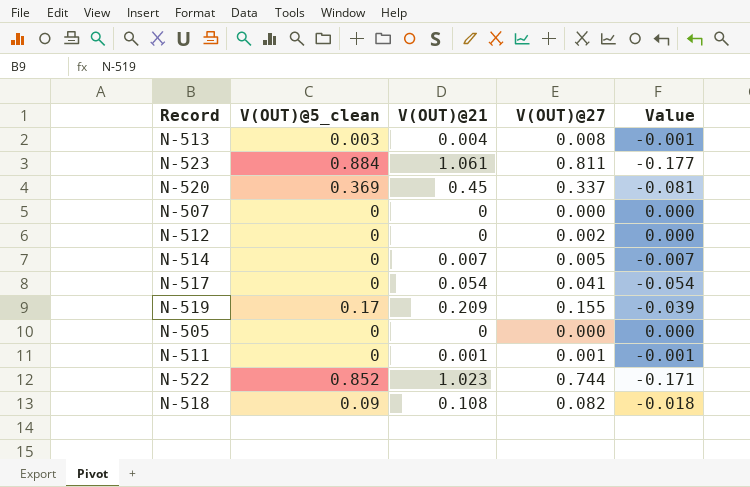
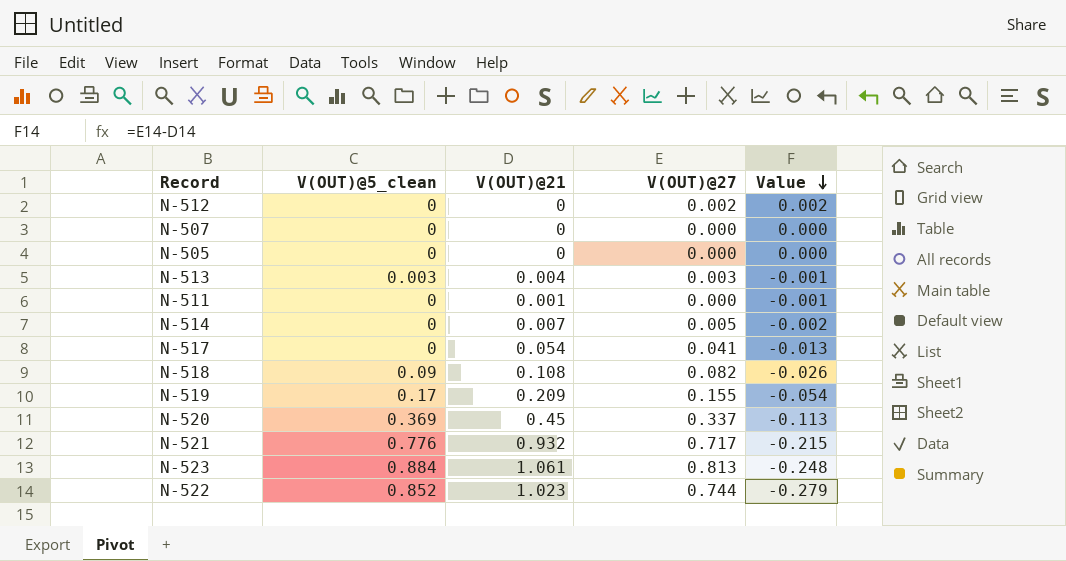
row order: none -> Value descending
column Value | formula: [V(OUT)@5_clean] - [V(OUT)@21] -> [V(OUT)@27] - [V(OUT)@21]
N-513 | V(OUT)@27: 0.008 -> 0.003
N-511 | V(OUT)@27: 0.001 -> 0.000
row N-521: none -> 0.776 | 0.932 | 0.717 | -0.215
N-523 | V(OUT)@27: 0.811 -> 0.813

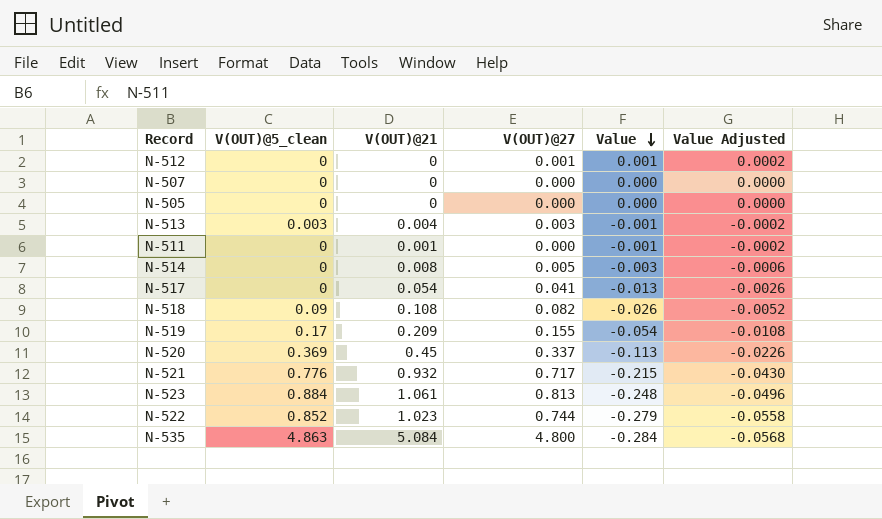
column Value Adjusted | formula: none -> [Value] * 0.2
N-512 | V(OUT)@27: 0.002 -> 0.001
N-512 | Value: 0.002 -> 0.001
N-514 | V(OUT)@21: 0.007 -> 0.008
N-514 | Value: -0.002 -> -0.003
row N-535: none -> 4.863 | 5.084 | 4.800 | -0.284 | -0.0568

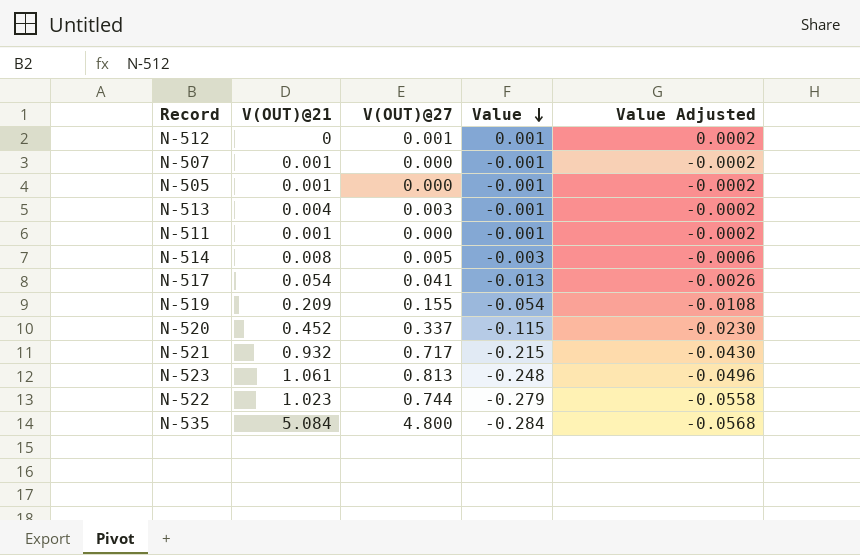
column V(OUT)@5_clean | position: 2 -> none
row N-518: 0.09 | 0.108 | 0.082 | -0.026 | -0.0052 -> none
N-507 | V(OUT)@21: 0 -> 0.001
N-507 | Value: 0.000 -> -0.001
N-507 | Value Adjusted: 0.0000 -> -0.0002
N-505 | V(OUT)@21: 0 -> 0.001
N-505 | Value: 0.000 -> -0.001
N-505 | Value Adjusted: 0.0000 -> -0.0002
N-520 | V(OUT)@21: 0.45 -> 0.452
N-520 | Value: -0.113 -> -0.115
N-520 | Value Adjusted: -0.0226 -> -0.0230

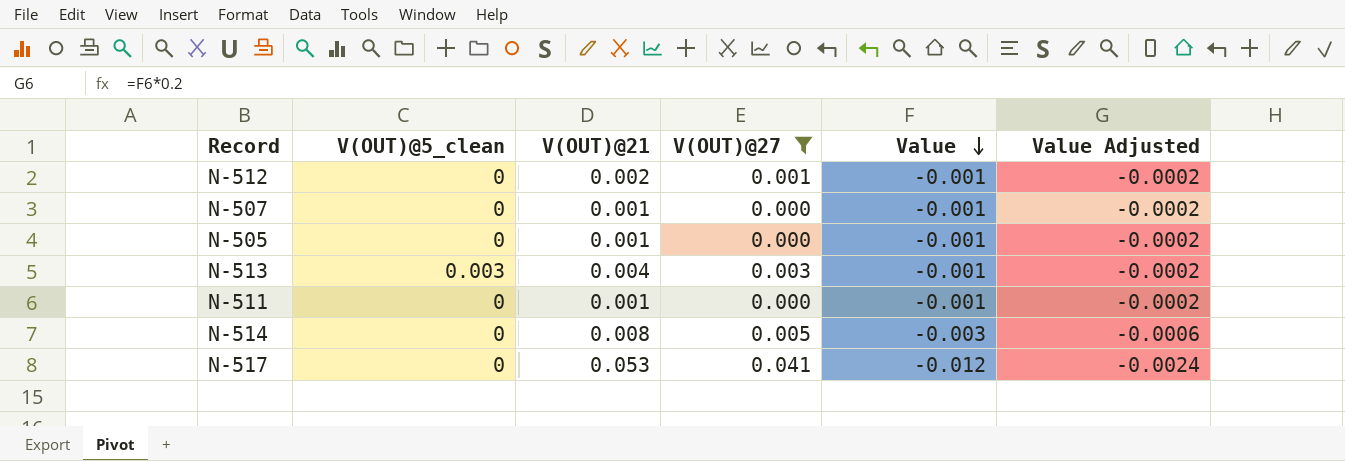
filter: none -> V(OUT)@27 <= 0.041
column V(OUT)@5_clean | position: none -> 2
N-512 | V(OUT)@21: 0 -> 0.002
N-512 | Value: 0.001 -> -0.001
N-512 | Value Adjusted: 0.0002 -> -0.0002
N-517 | V(OUT)@21: 0.054 -> 0.053
N-517 | Value: -0.013 -> -0.012
N-517 | Value Adjusted: -0.0026 -> -0.0024

